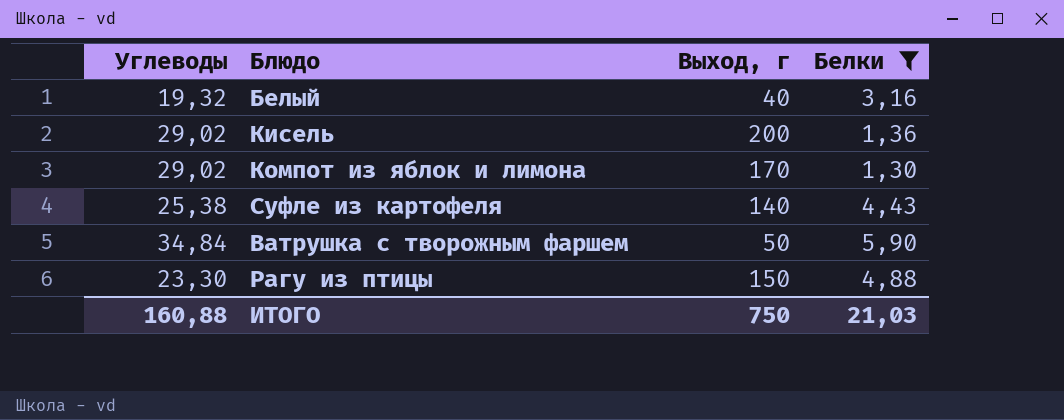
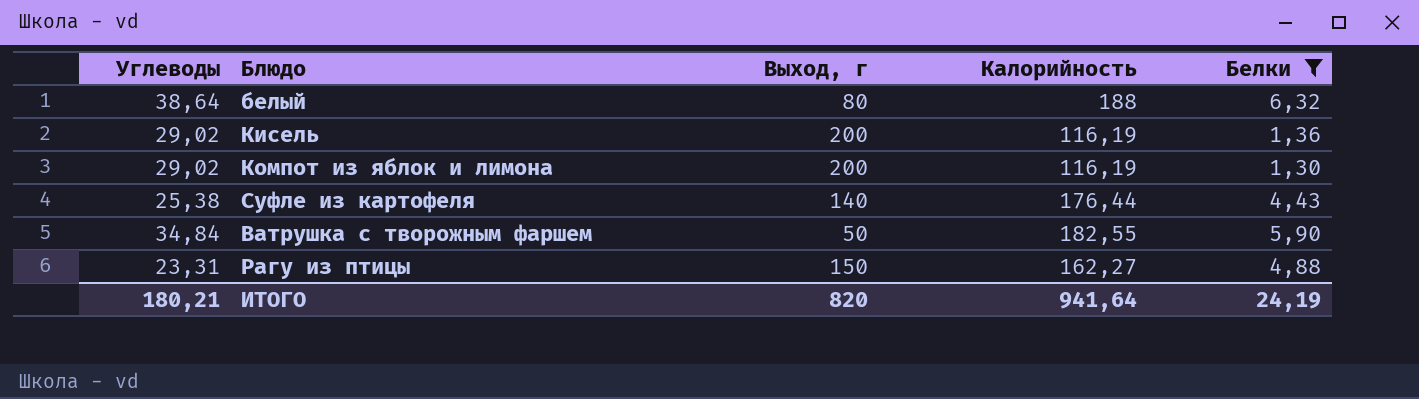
column Калорийность | position: none -> 4
row Белый: 19,32 | 40 | 3,16 -> none
row белый: none -> 38,64 | 80 | 188 | 6,32
Компот из яблок и лимона | Выход, г: 170 -> 200
Рагу из птицы | Углеводы: 23,30 -> 23,31
ИТОГО | Углеводы: 160,88 -> 180,21
ИТОГО | Выход, г: 750 -> 820
ИТОГО | Белки: 21,03 -> 24,19

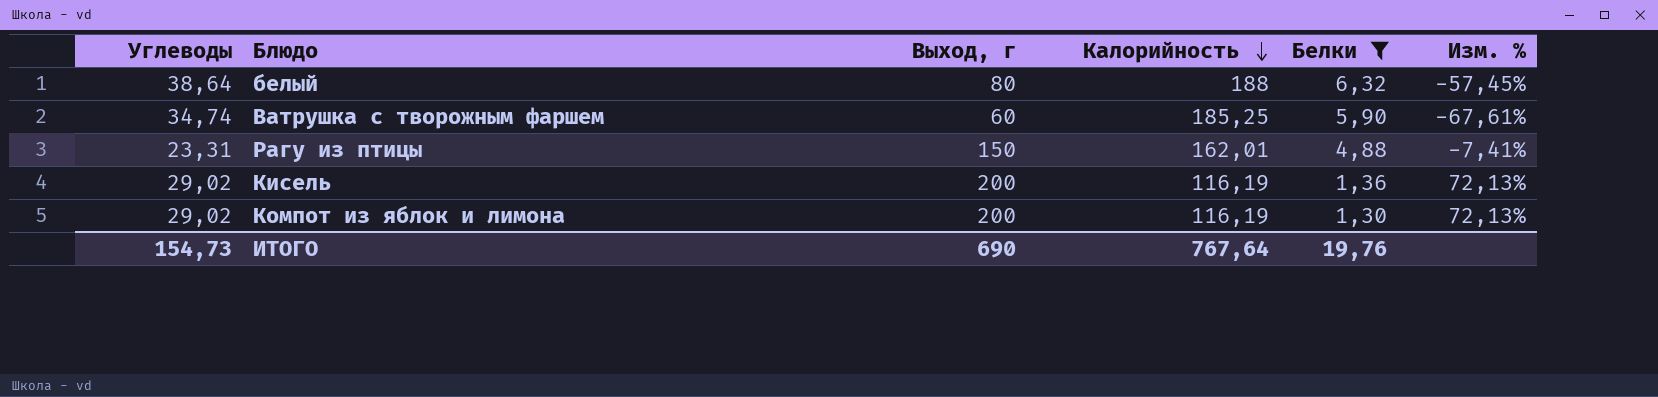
row order: none -> Калорийность descending
column Изм. % | formula: none -> ([Выход, г] - [Калорийность]) / [Калорийность]
row Суфле из картофеля: 25,38 | 140 | 176,44 | 4,43 -> none
Ватрушка с творожным фаршем | Углеводы: 34,84 -> 34,74
Ватрушка с творожным фаршем | Выход, г: 50 -> 60
Ватрушка с творожным фаршем | Калорийность: 182,55 -> 185,25
Рагу из птицы | Калорийность: 162,27 -> 162,01
ИТОГО | Углеводы: 180,21 -> 154,73
ИТОГО | Выход, г: 820 -> 690
ИТОГО | Калорийность: 941,64 -> 767,64
ИТОГО | Белки: 24,19 -> 19,76

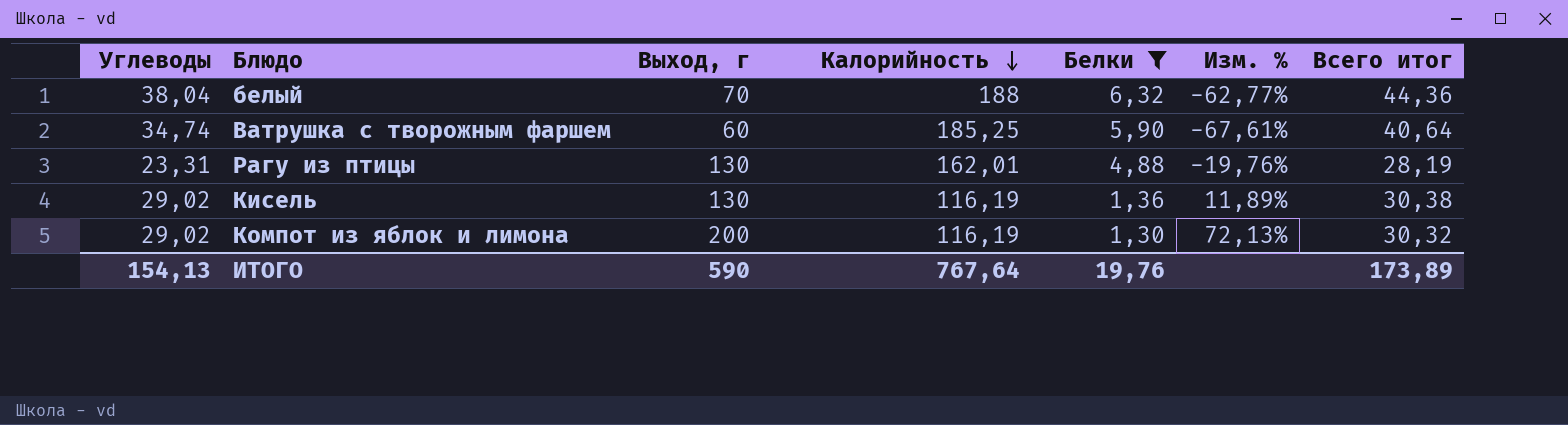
column Всего итог | formula: none -> [Углеводы] + [Белки]
белый | Углеводы: 38,64 -> 38,04
белый | Выход, г: 80 -> 70
белый | Изм. %: -57,45% -> -62,77%
Рагу из птицы | Выход, г: 150 -> 130
Рагу из птицы | Изм. %: -7,41% -> -19,76%
Кисель | Выход, г: 200 -> 130
Кисель | Изм. %: 72,13% -> 11,89%
ИТОГО | Углеводы: 154,73 -> 154,13
ИТОГО | Выход, г: 690 -> 590

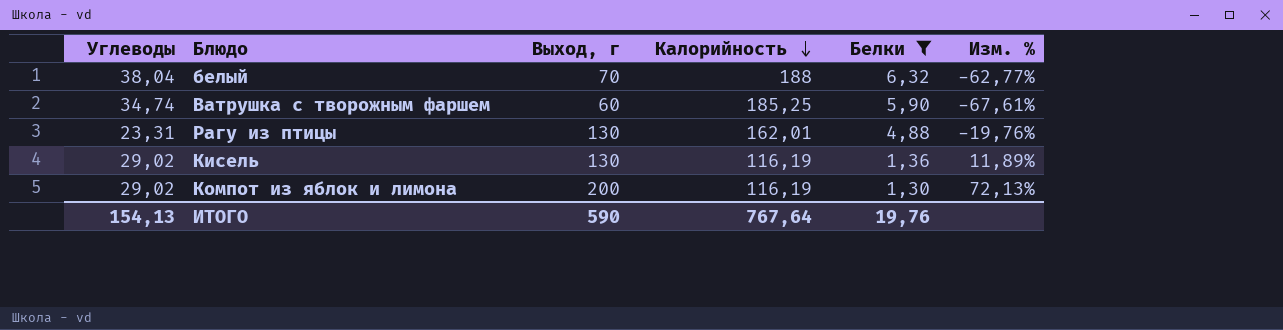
column Всего итог | formula: [Углеводы] + [Белки] -> none

